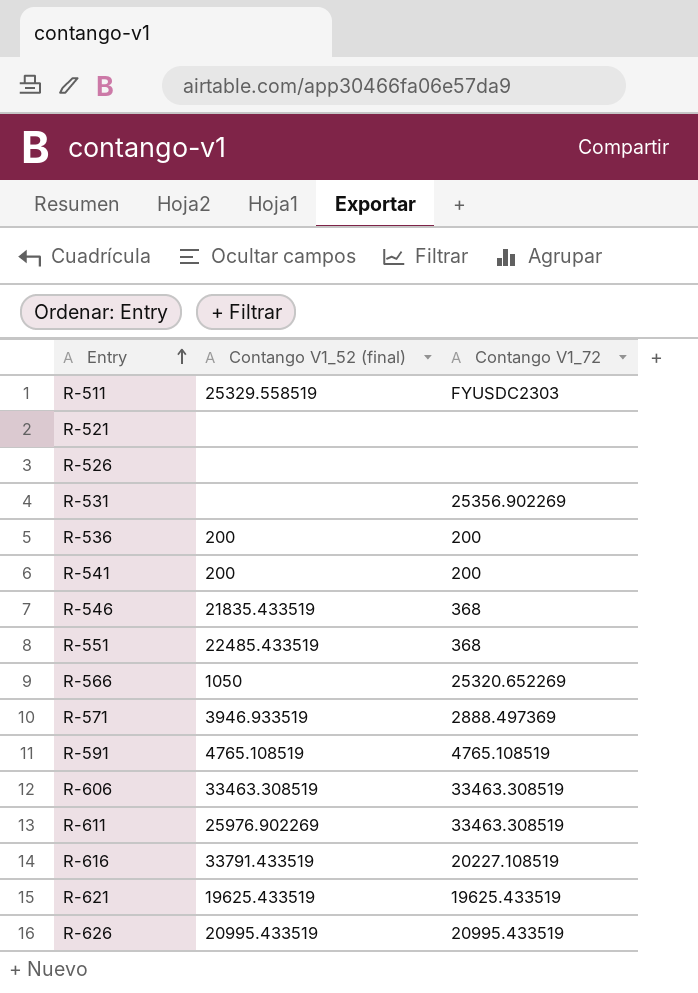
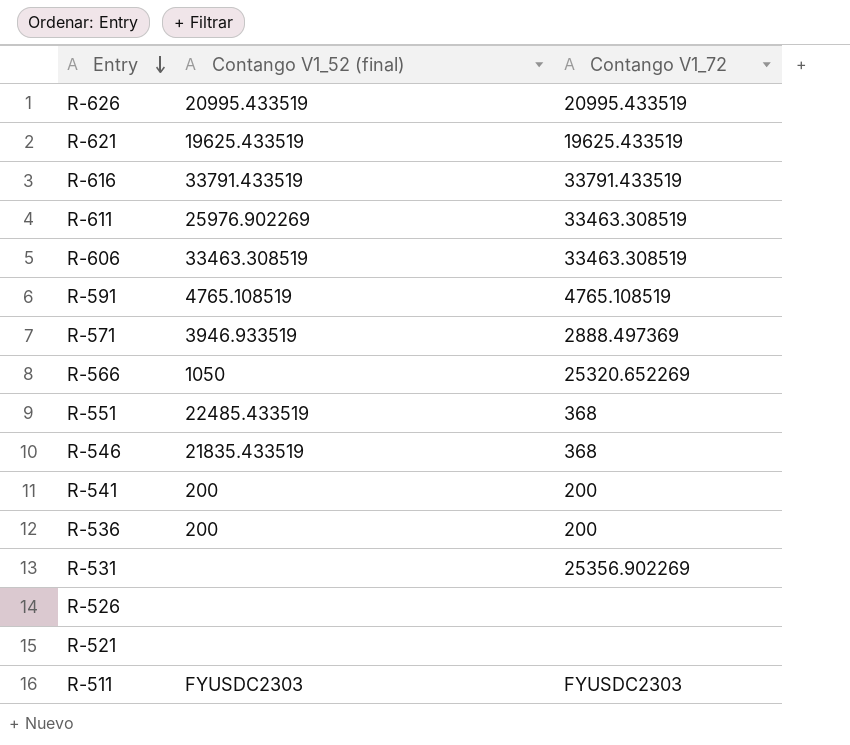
row order: Entry ascending -> Entry descending
R-616 | Contango V1_72: 20227.108519 -> 33791.433519
R-511 | Contango V1_52 (final): 25329.558519 -> FYUSDC2303

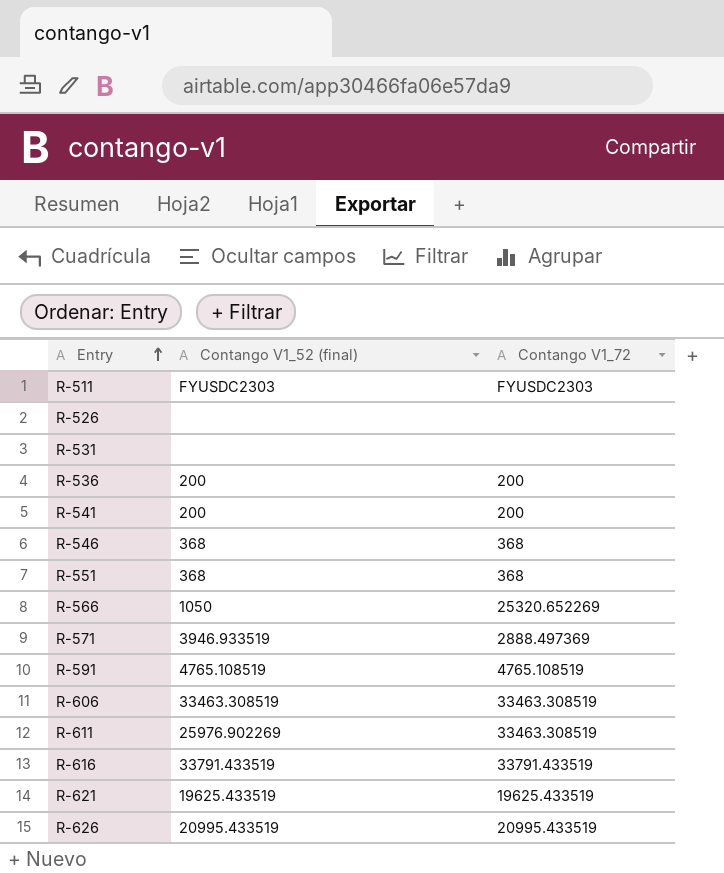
row order: Entry descending -> Entry ascending
row R-521: none | none -> none
R-531 | Contango V1_72: 25356.902269 -> none
R-546 | Contango V1_52 (final): 21835.433519 -> 368
R-551 | Contango V1_52 (final): 22485.433519 -> 368

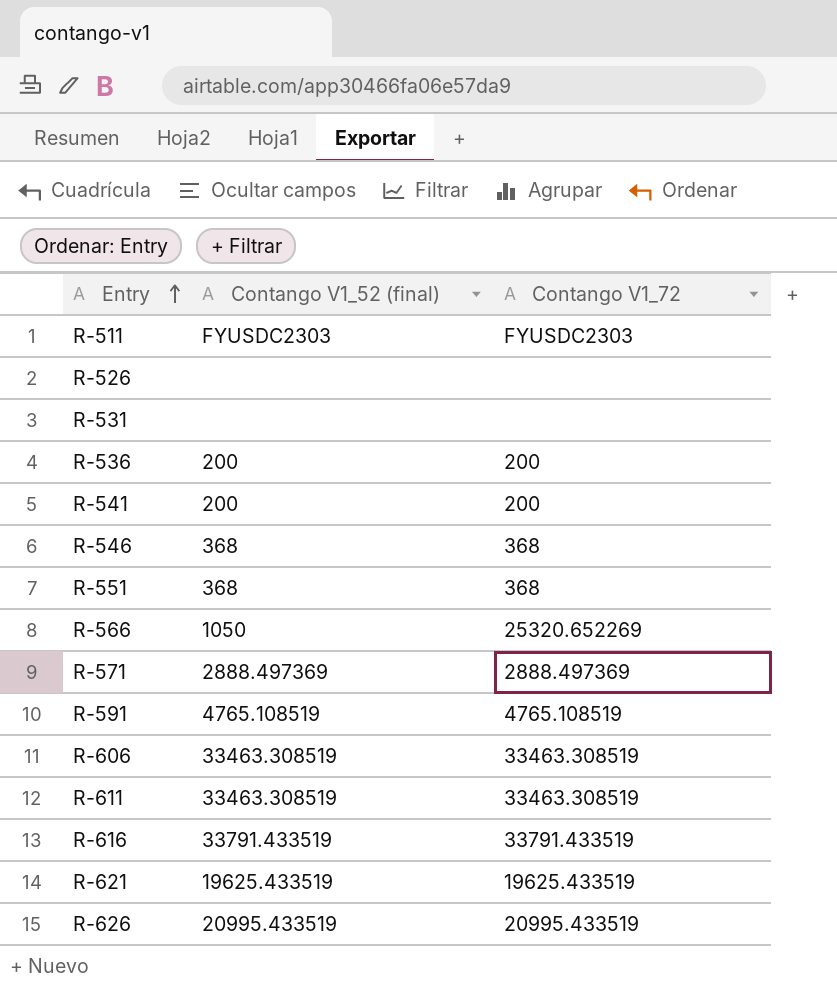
R-571 | Contango V1_52 (final): 3946.933519 -> 2888.497369
R-611 | Contango V1_52 (final): 25976.902269 -> 33463.308519

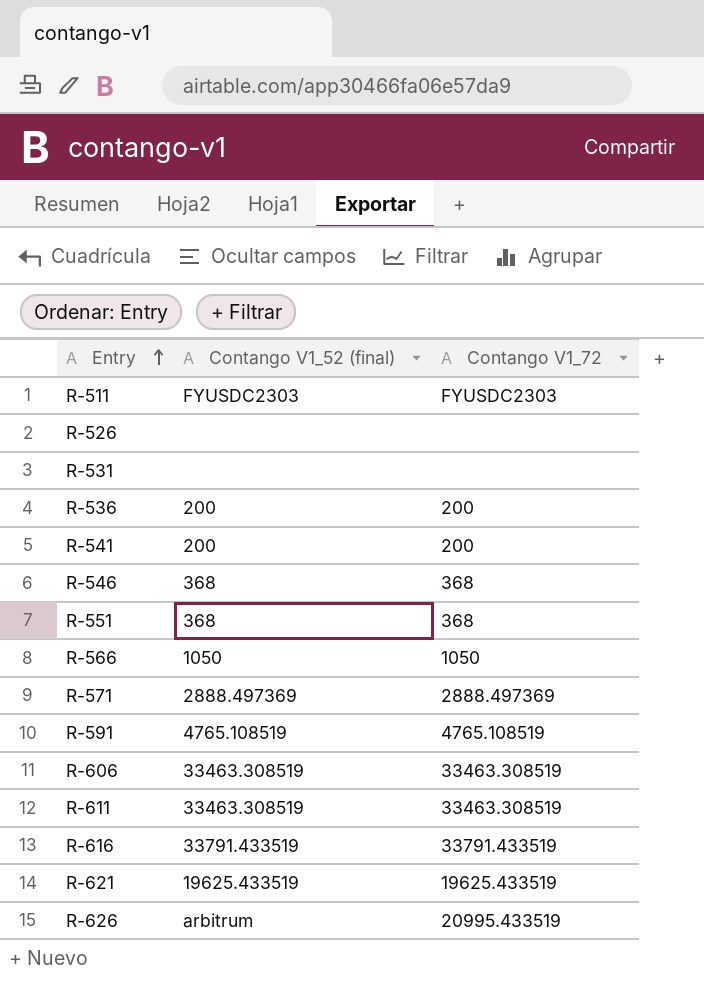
R-566 | Contango V1_72: 25320.652269 -> 1050
R-626 | Contango V1_52 (final): 20995.433519 -> arbitrum

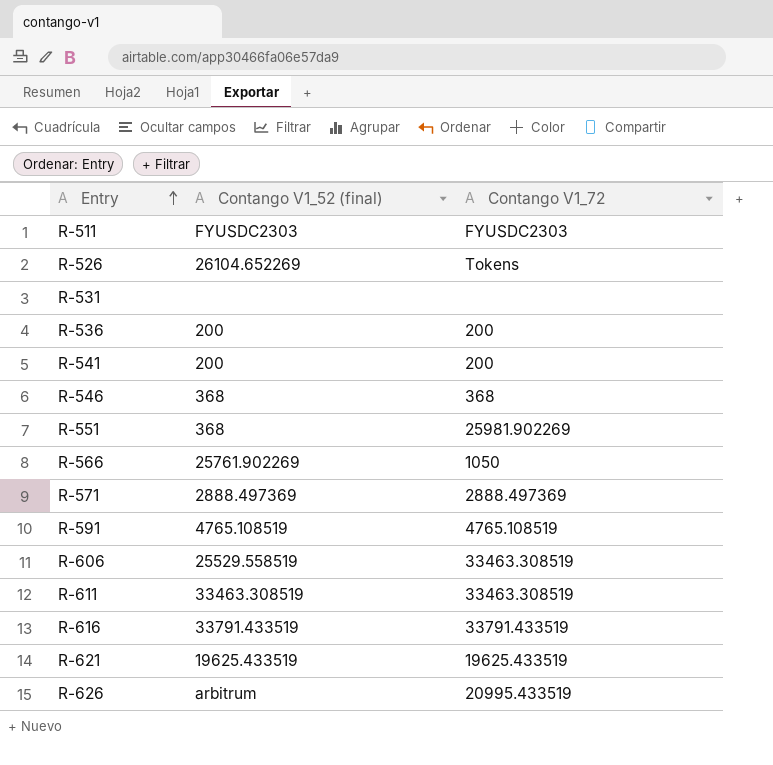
R-526 | Contango V1_52 (final): none -> 26104.652269
R-526 | Contango V1_72: none -> Tokens
R-551 | Contango V1_72: 368 -> 25981.902269
R-566 | Contango V1_52 (final): 1050 -> 25761.902269
R-606 | Contango V1_52 (final): 33463.308519 -> 25529.558519

